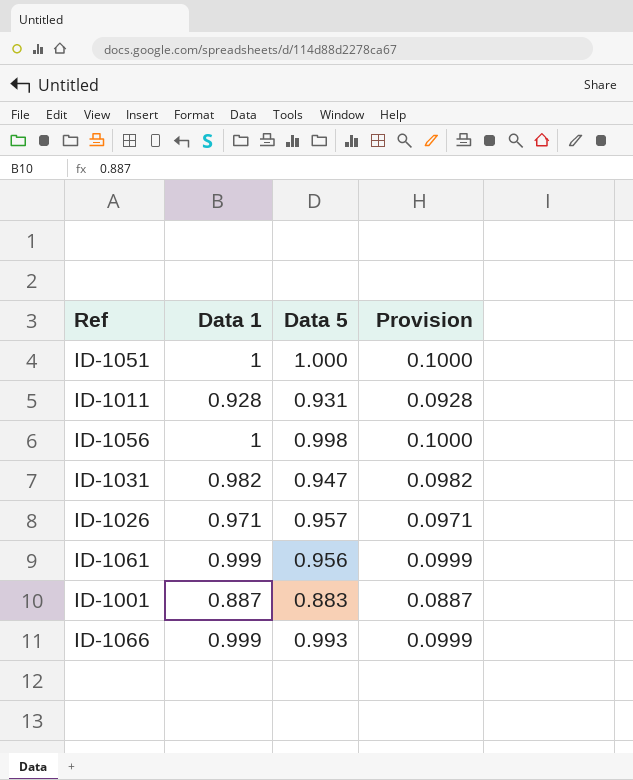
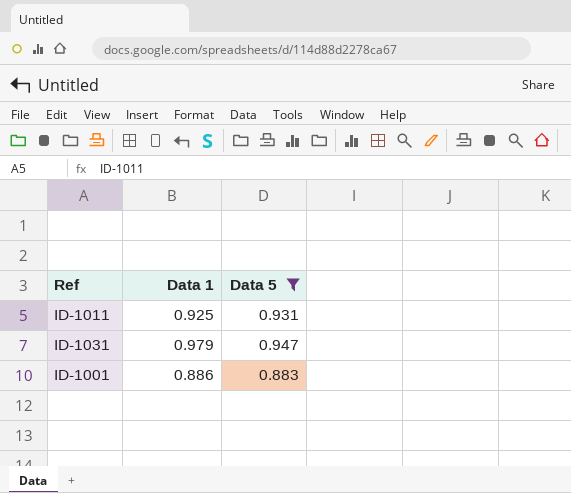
filter: none -> Data 5 <= 0.947
column Provision | formula: [Data 1] * 0.1 -> none
ID-1011 | Data 1: 0.928 -> 0.925
ID-1031 | Data 1: 0.982 -> 0.979
ID-1001 | Data 1: 0.887 -> 0.886

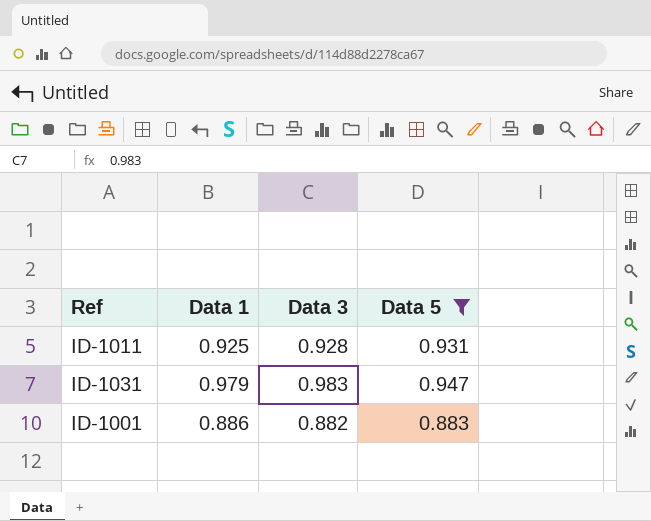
column Data 3 | position: none -> 3

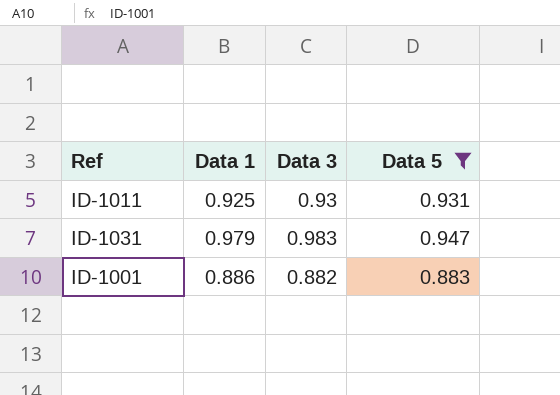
ID-1011 | Data 3: 0.928 -> 0.93

